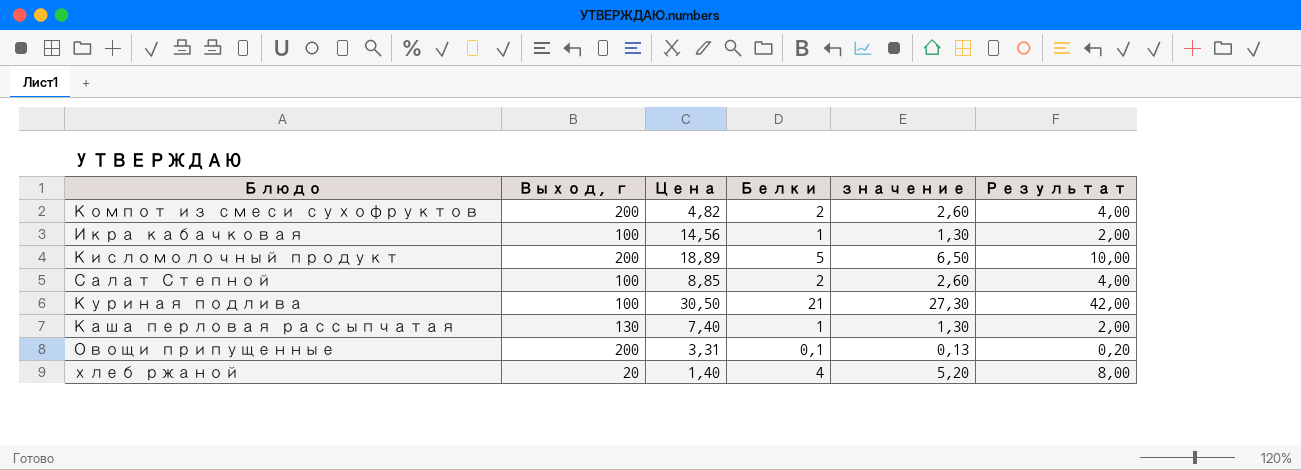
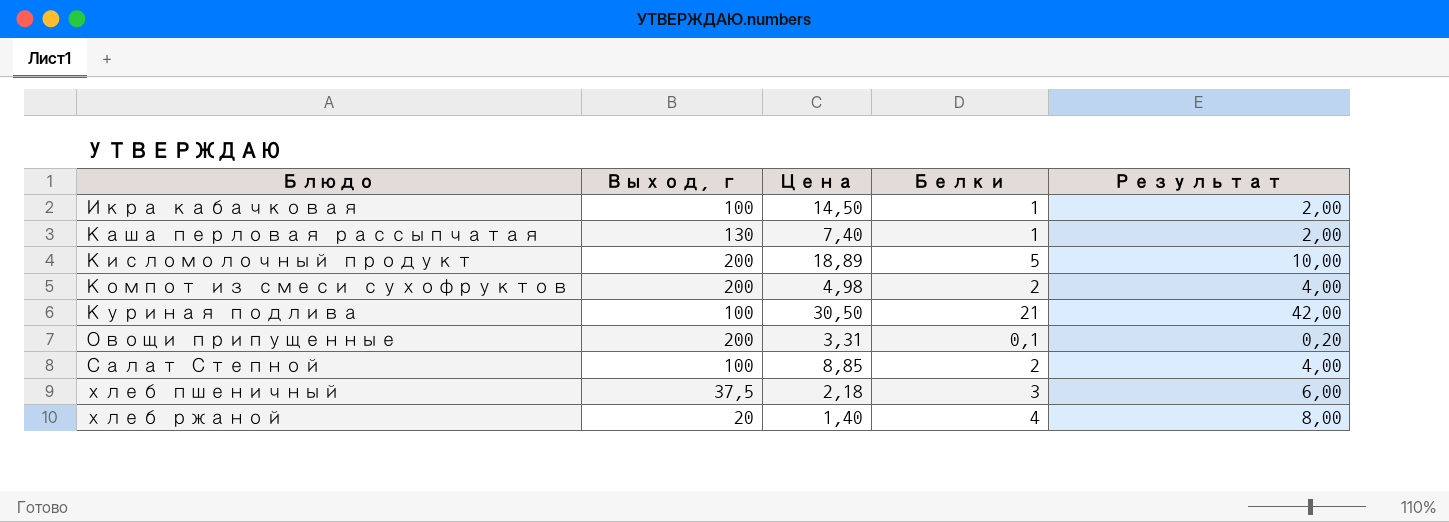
row order: none -> Блюдо ascending
column значение | formula: [Белки] * 1,3 -> none
Икра кабачковая | Цена: 14,56 -> 14,50
Компот из смеси сухофруктов | Цена: 4,82 -> 4,98
row хлеб пшеничный: none -> 37,5 | 2,18 | 3 | 6,00

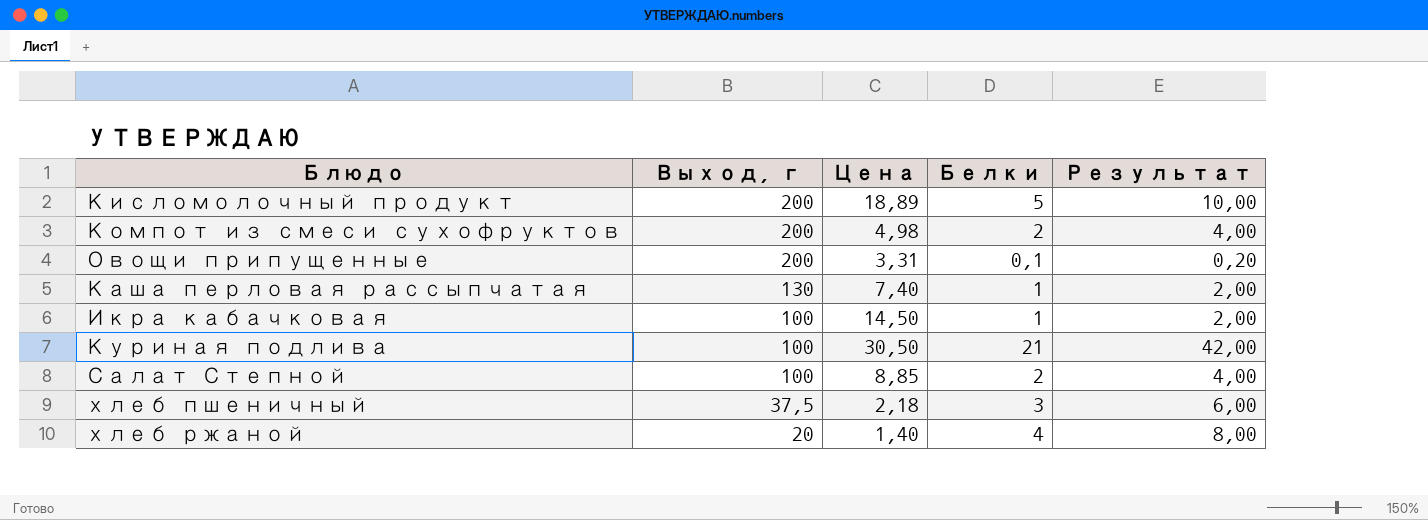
row order: Блюдо ascending -> Выход, г descending

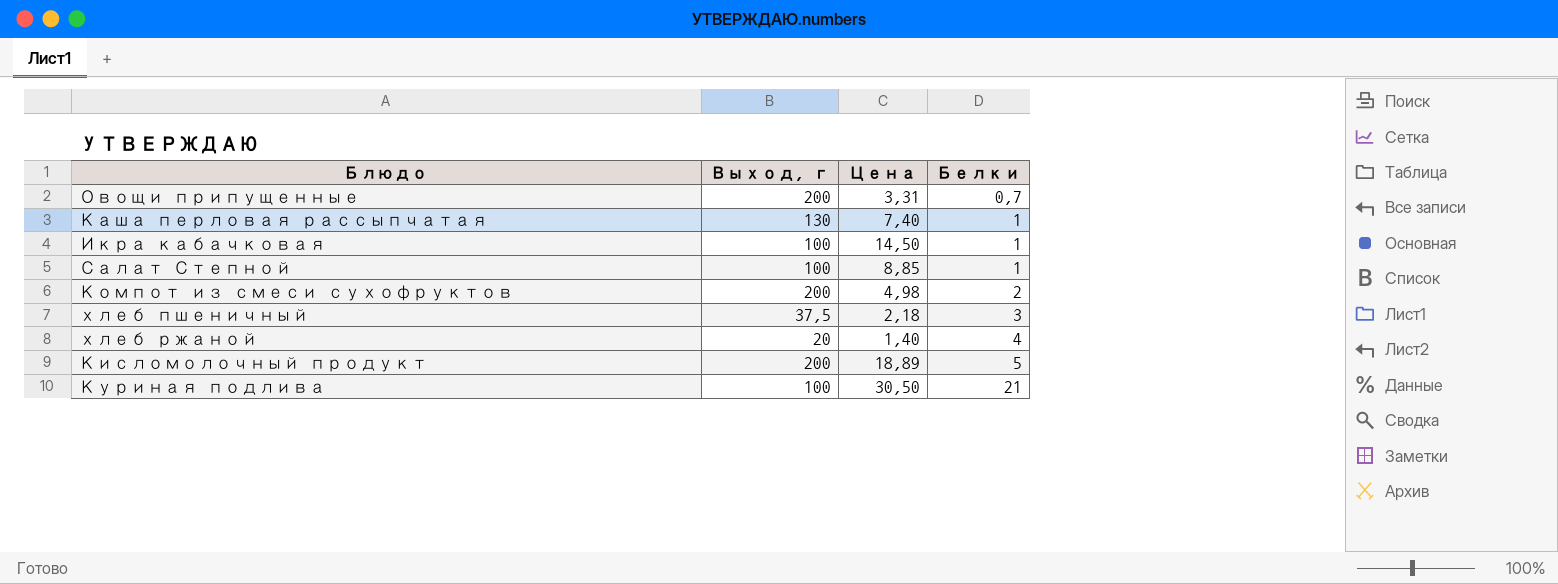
row order: Выход, г descending -> Белки ascending
column Результат | formula: [Белки] * 2 -> none
Овощи припущенные | Белки: 0,1 -> 0,7
Салат Степной | Белки: 2 -> 1

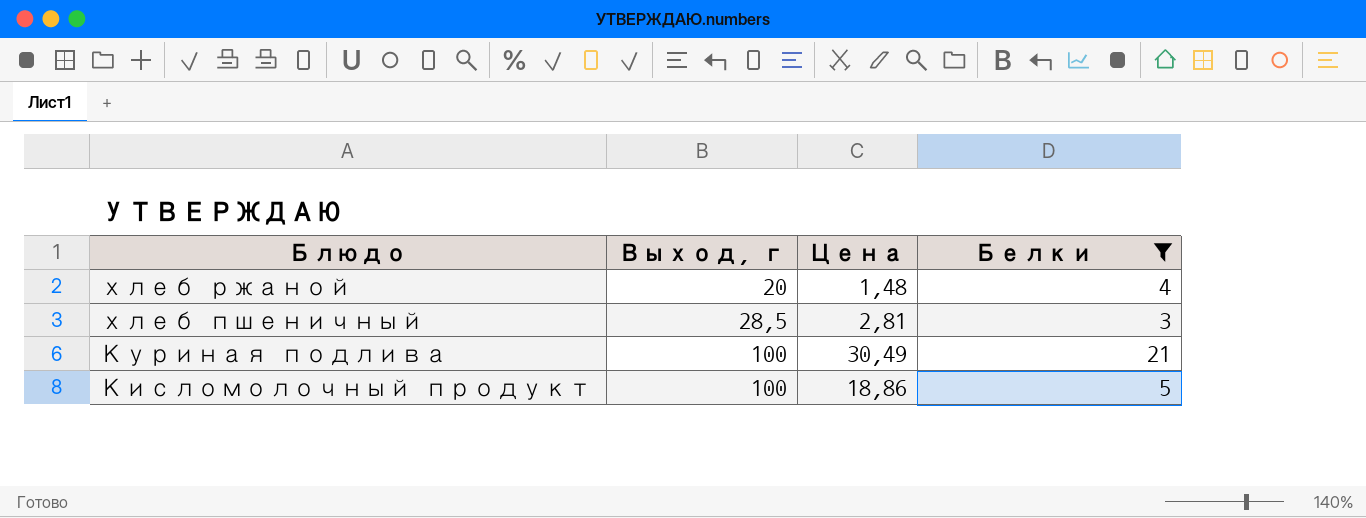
filter: none -> Белки >= 3
row order: Белки ascending -> Блюдо descending
хлеб ржаной | Цена: 1,40 -> 1,48
хлеб пшеничный | Выход, г: 37,5 -> 28,5
хлеб пшеничный | Цена: 2,18 -> 2,81
Куриная подлива | Цена: 30,50 -> 30,49
Кисломолочный продукт | Выход, г: 200 -> 100
Кисломолочный продукт | Цена: 18,89 -> 18,86

